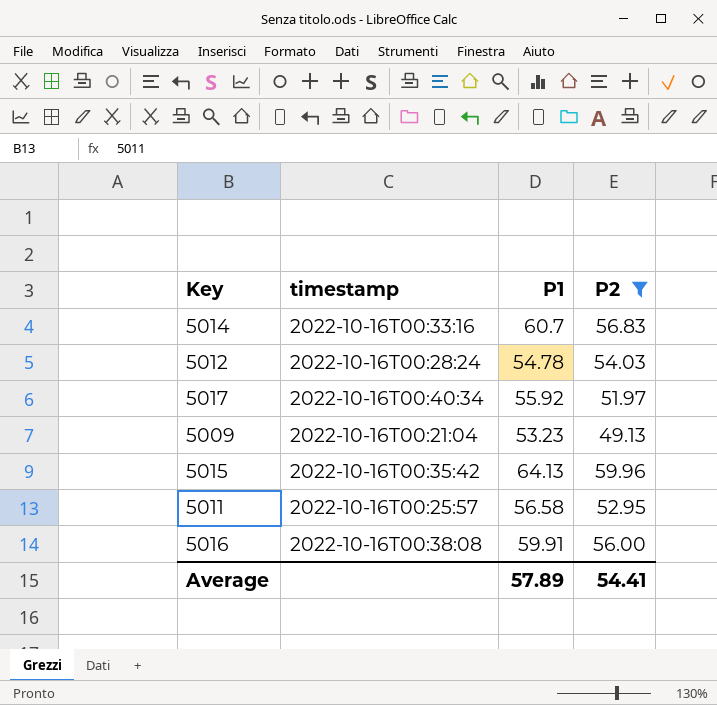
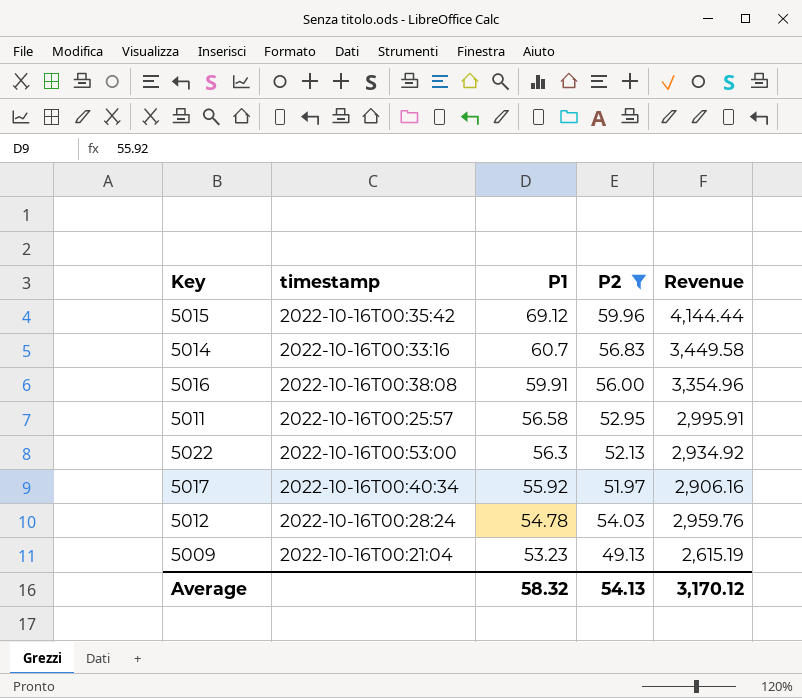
row order: none -> P1 descending
column Revenue | formula: none -> [P1] * [P2]
5015 | P1: 64.13 -> 69.12
row 5022: none -> 2022-10-16T00:53:00 | 56.3 | 52.13 | 2,934.92
Average | P1: 57.89 -> 58.32
Average | P2: 54.41 -> 54.13

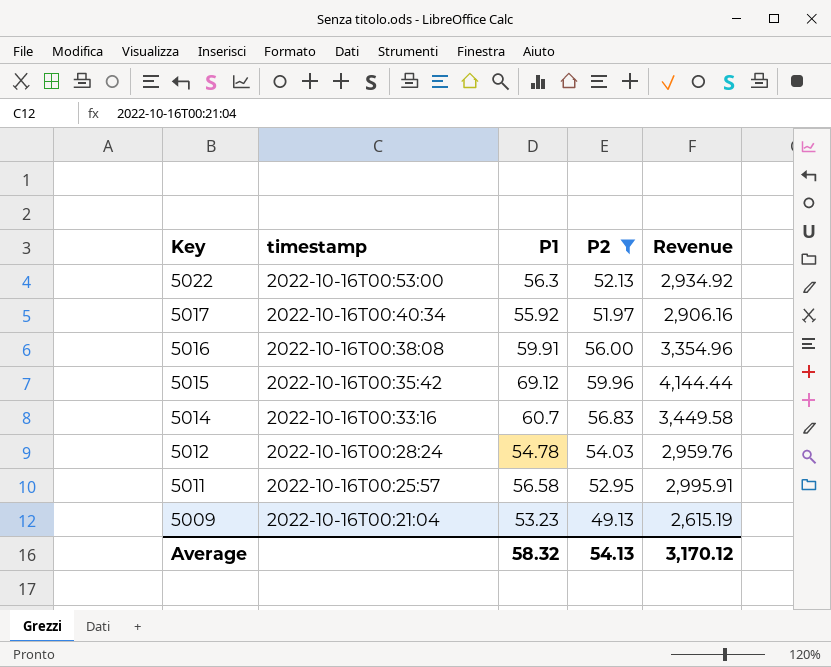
row order: P1 descending -> Key descending

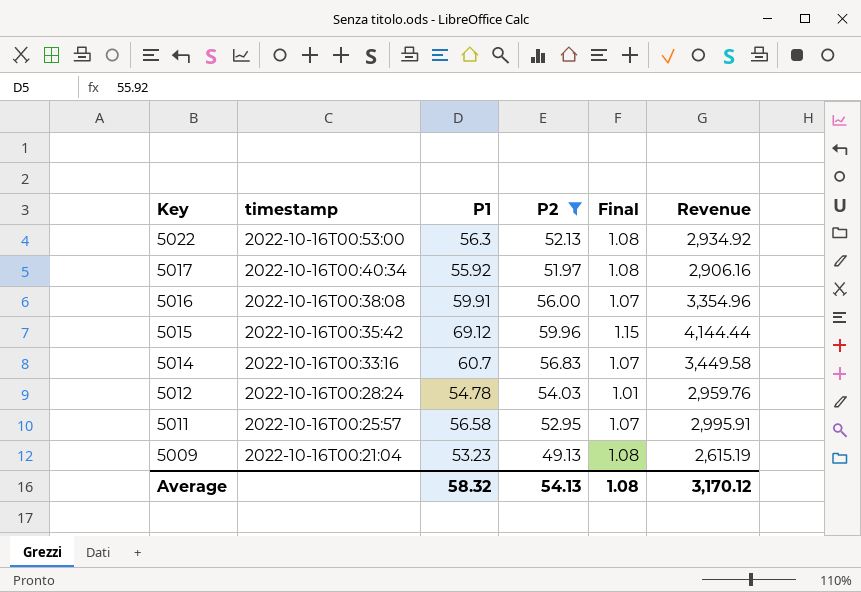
column Final | formula: none -> [P1] / [P2]

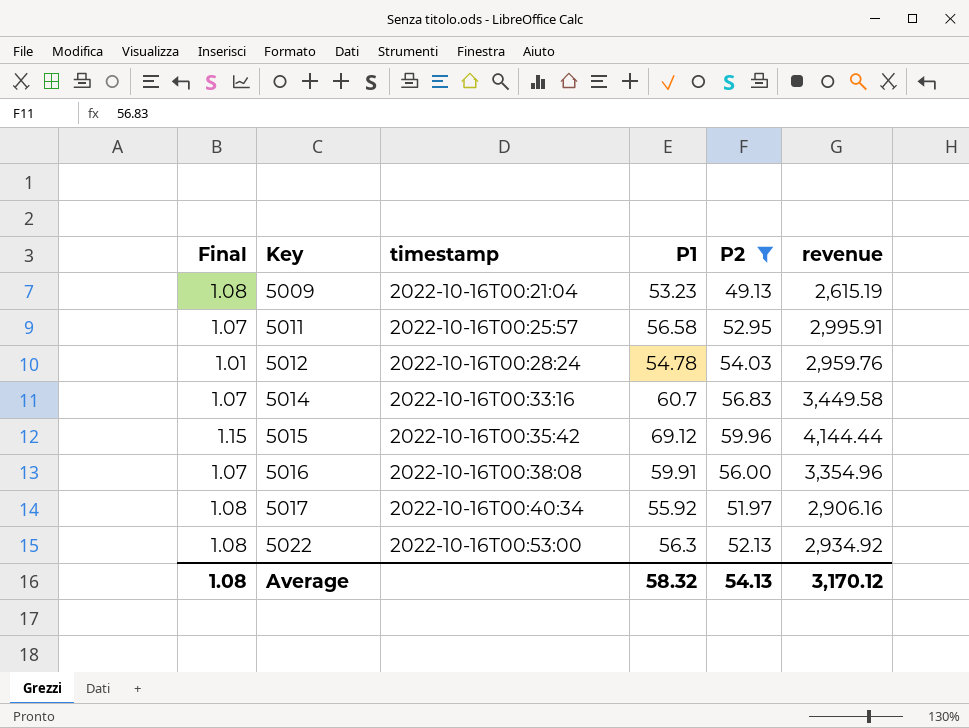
row order: Key descending -> Key ascending
column Final | position: 5 -> 1
column name: Revenue -> revenue

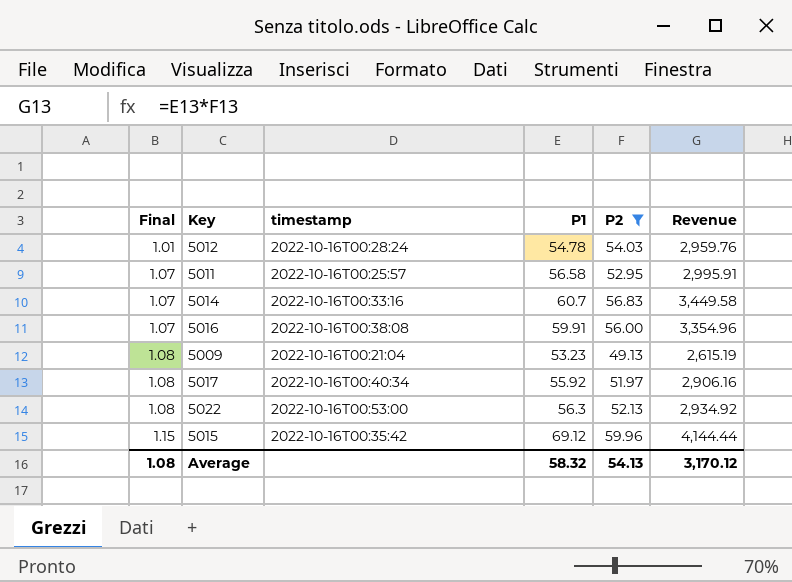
row order: Key ascending -> Final ascending
column name: revenue -> Revenue

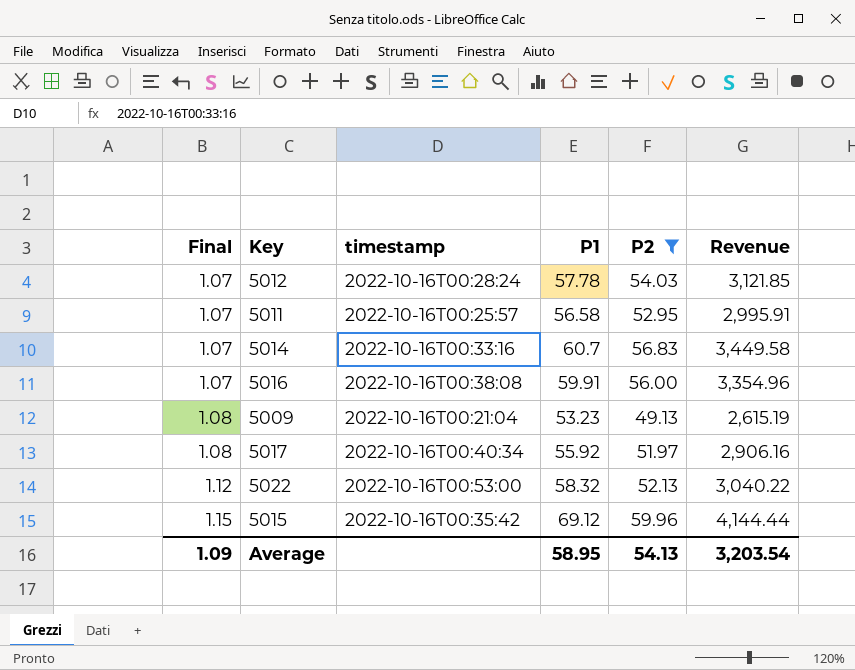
5012 | Final: 1.01 -> 1.07
5012 | P1: 54.78 -> 57.78
5012 | Revenue: 2,959.76 -> 3,121.85
5022 | Final: 1.08 -> 1.12
5022 | P1: 56.3 -> 58.32
5022 | Revenue: 2,934.92 -> 3,040.22
Average | Final: 1.08 -> 1.09
Average | P1: 58.32 -> 58.95
Average | Revenue: 3,170.12 -> 3,203.54

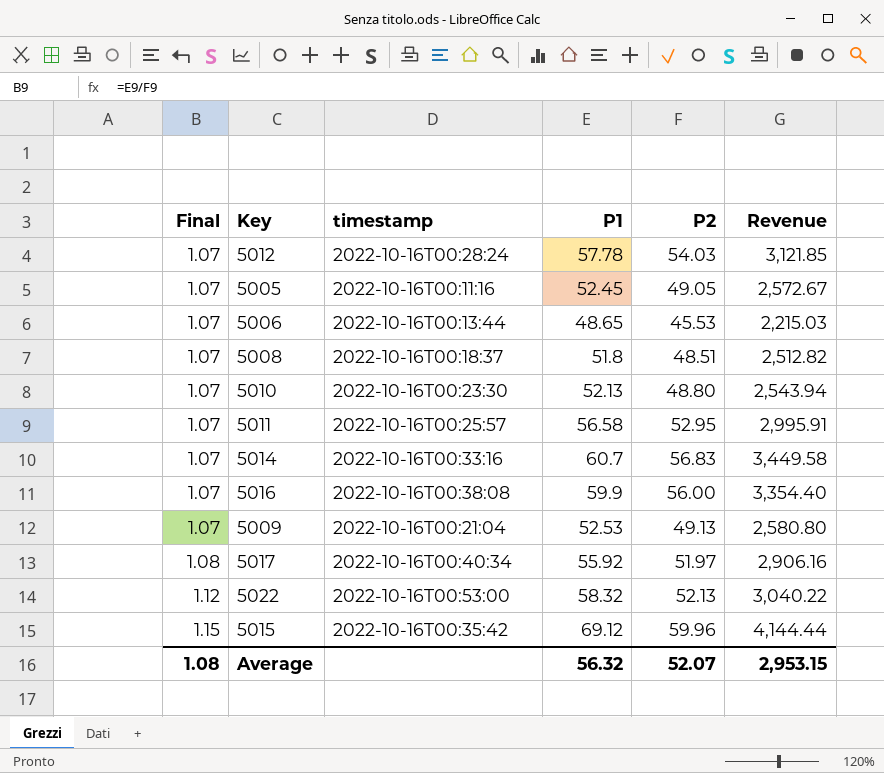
filter: P2 >= 49.13 -> none
5016 | P1: 59.91 -> 59.9
5016 | Revenue: 3,354.96 -> 3,354.40
5009 | Final: 1.08 -> 1.07
5009 | P1: 53.23 -> 52.53
5009 | Revenue: 2,615.19 -> 2,580.80
Average | Final: 1.09 -> 1.08
Average | P1: 58.95 -> 56.32
Average | P2: 54.13 -> 52.07
Average | Revenue: 3,203.54 -> 2,953.15

